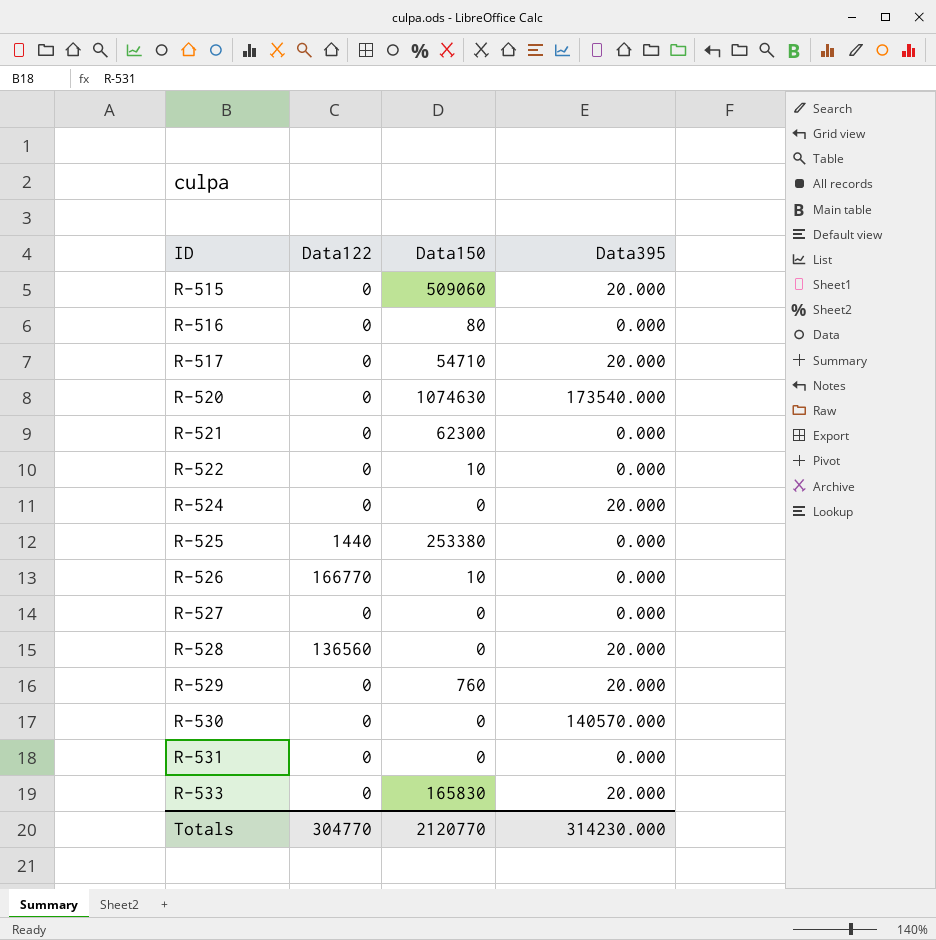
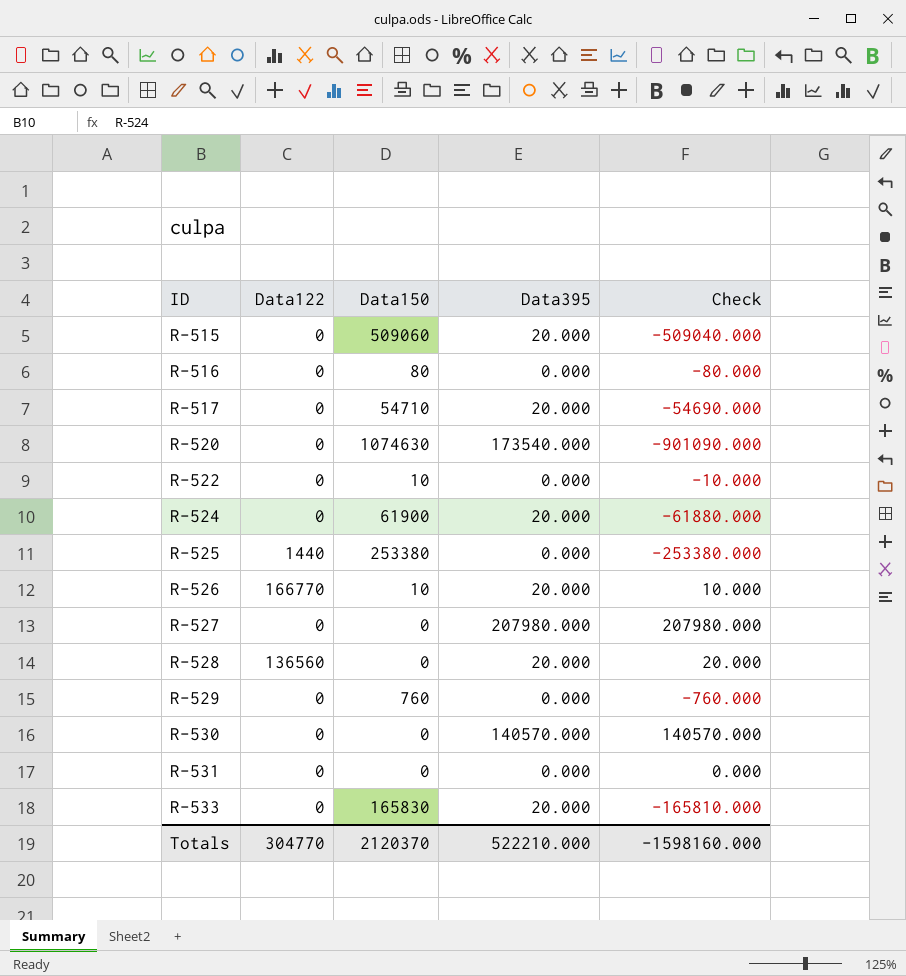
column Check | formula: none -> [Data395] - [Data150]
row R-521: 0 | 62300 | 0.000 -> none
R-524 | Data150: 0 -> 61900
R-526 | Data395: 0.000 -> 20.000
R-527 | Data395: 0.000 -> 207980.000
R-529 | Data395: 20.000 -> 0.000
Totals | Data150: 2120770 -> 2120370
Totals | Data395: 314230.000 -> 522210.000

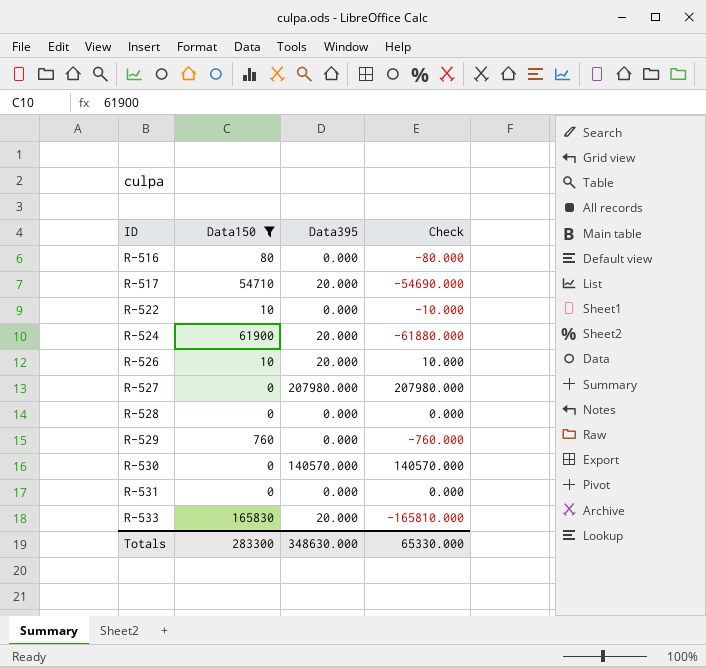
filter: none -> Data150 <= 165830
column Data122 | position: 2 -> none
R-528 | Data395: 20.000 -> 0.000
R-528 | Check: 20.000 -> 0.000
Totals | Data150: 2120370 -> 283300
Totals | Data395: 522210.000 -> 348630.000
Totals | Check: -1598160.000 -> 65330.000

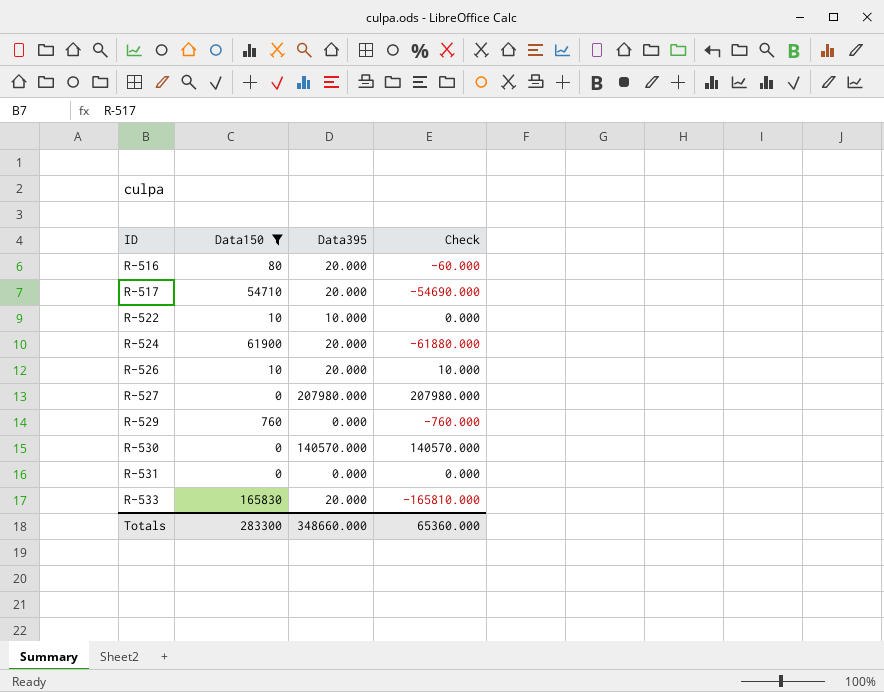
row R-528: 0 | 0.000 | 0.000 -> none
R-516 | Data395: 0.000 -> 20.000
R-516 | Check: -80.000 -> -60.000
R-522 | Data395: 0.000 -> 10.000
R-522 | Check: -10.000 -> 0.000
Totals | Data395: 348630.000 -> 348660.000
Totals | Check: 65330.000 -> 65360.000

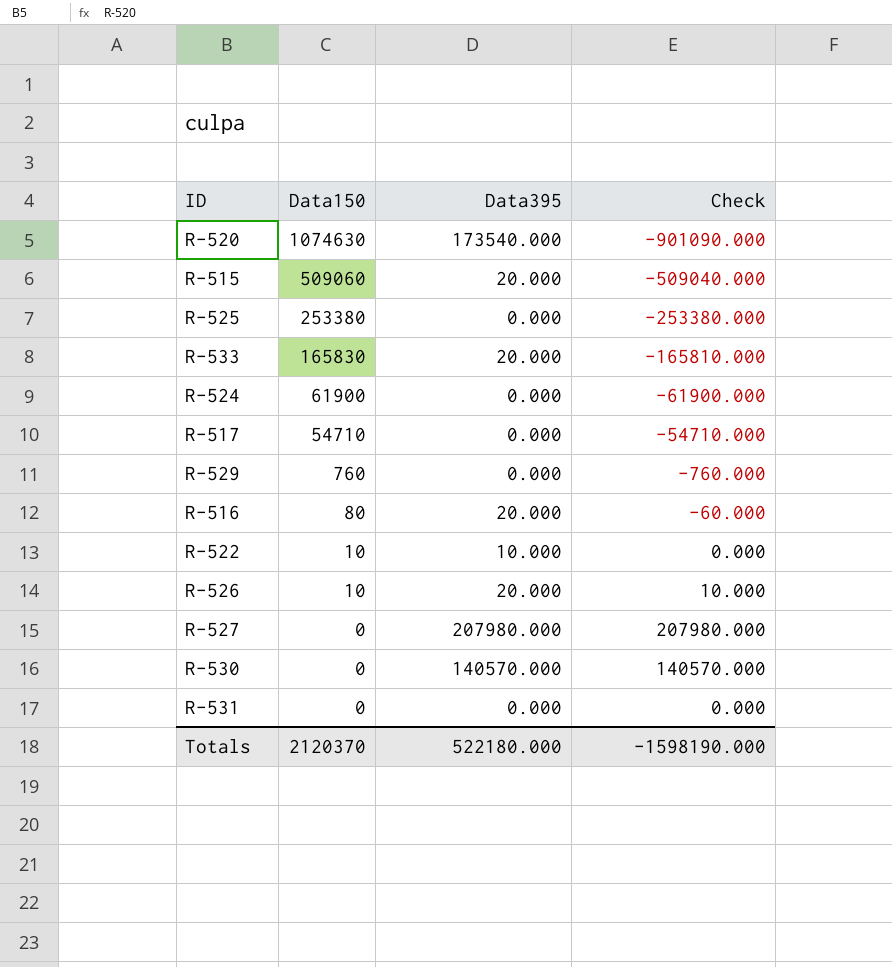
filter: Data150 <= 165830 -> none
row order: ID ascending -> Data150 descending
R-524 | Data395: 20.000 -> 0.000
R-524 | Check: -61880.000 -> -61900.000
R-517 | Data395: 20.000 -> 0.000
R-517 | Check: -54690.000 -> -54710.000
Totals | Data150: 283300 -> 2120370
Totals | Data395: 348660.000 -> 522180.000
Totals | Check: 65360.000 -> -1598190.000

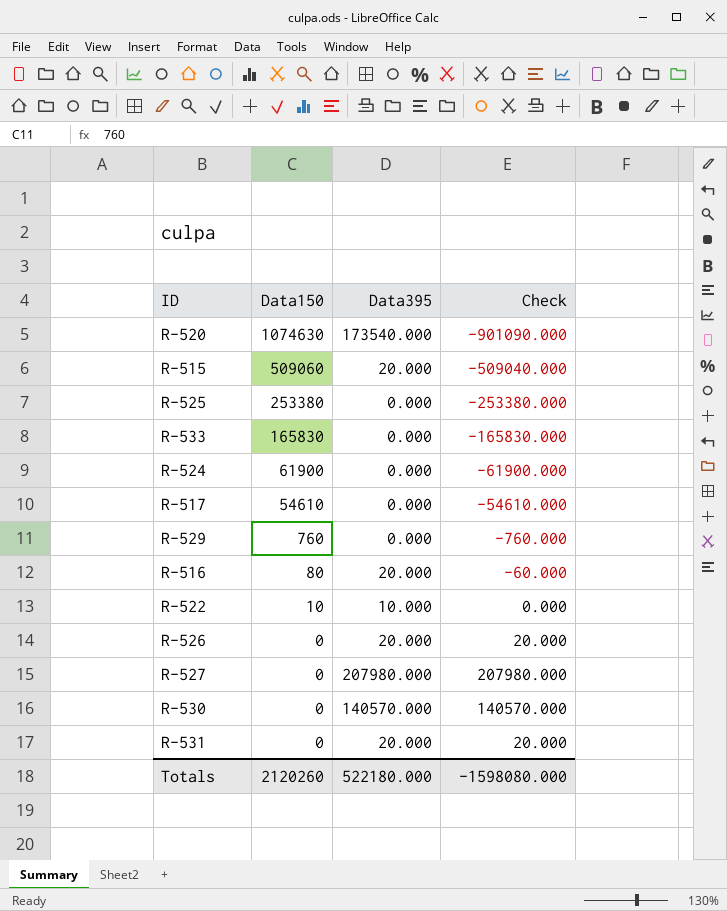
R-533 | Data395: 20.000 -> 0.000
R-533 | Check: -165810.000 -> -165830.000
R-517 | Data150: 54710 -> 54610
R-517 | Check: -54710.000 -> -54610.000
R-526 | Data150: 10 -> 0
R-526 | Check: 10.000 -> 20.000
R-531 | Data395: 0.000 -> 20.000
R-531 | Check: 0.000 -> 20.000
Totals | Data150: 2120370 -> 2120260
Totals | Check: -1598190.000 -> -1598080.000

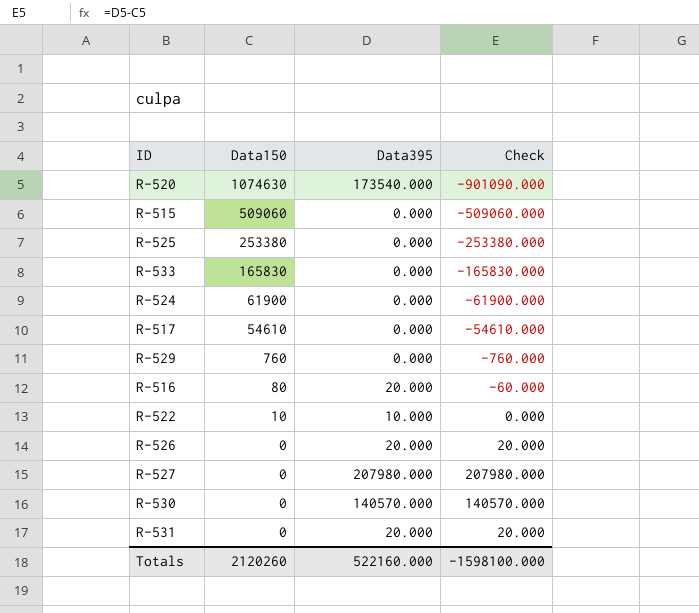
R-515 | Data395: 20.000 -> 0.000
R-515 | Check: -509040.000 -> -509060.000
Totals | Data395: 522180.000 -> 522160.000
Totals | Check: -1598080.000 -> -1598100.000

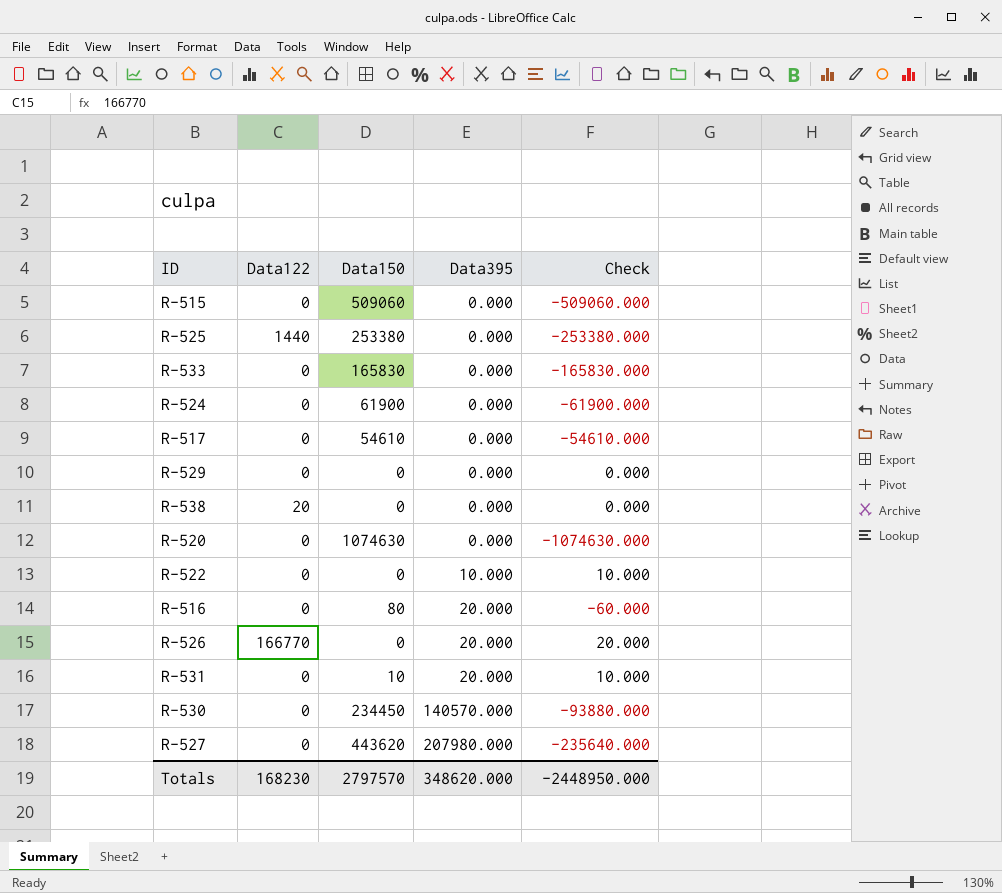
row order: Data150 descending -> Data395 ascending
column Data122 | position: none -> 2
R-529 | Data150: 760 -> 0
R-529 | Check: -760.000 -> 0.000
row R-538: none -> 20 | 0 | 0.000 | 0.000
R-520 | Data395: 173540.000 -> 0.000
R-520 | Check: -901090.000 -> -1074630.000
R-522 | Data150: 10 -> 0
R-522 | Check: 0.000 -> 10.000
R-531 | Data150: 0 -> 10
R-531 | Check: 20.000 -> 10.000
R-530 | Data150: 0 -> 234450
R-530 | Check: 140570.000 -> -93880.000
R-527 | Data150: 0 -> 443620
R-527 | Check: 207980.000 -> -235640.000
Totals | Data150: 2120260 -> 2797570
Totals | Data395: 522160.000 -> 348620.000
Totals | Check: -1598100.000 -> -2448950.000

